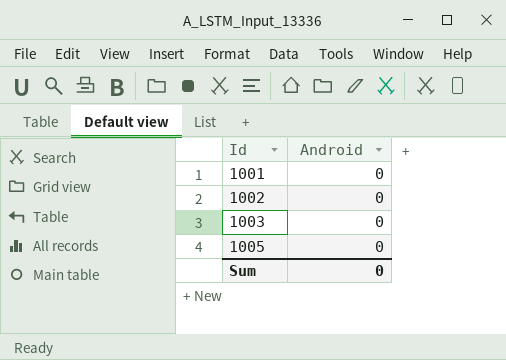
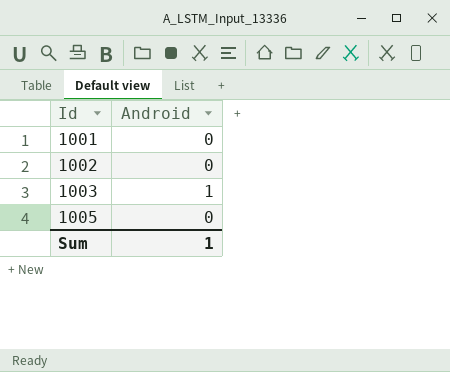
1003 | Android: 0 -> 1
Sum | Android: 0 -> 1

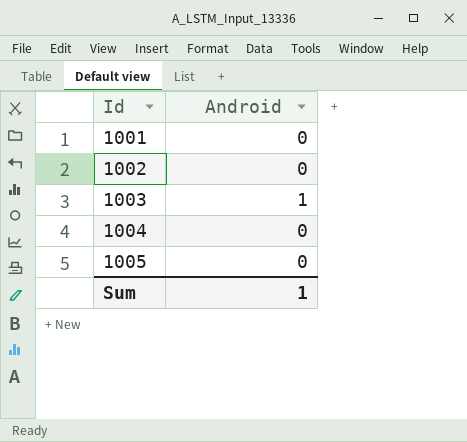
row 1004: none -> 0

